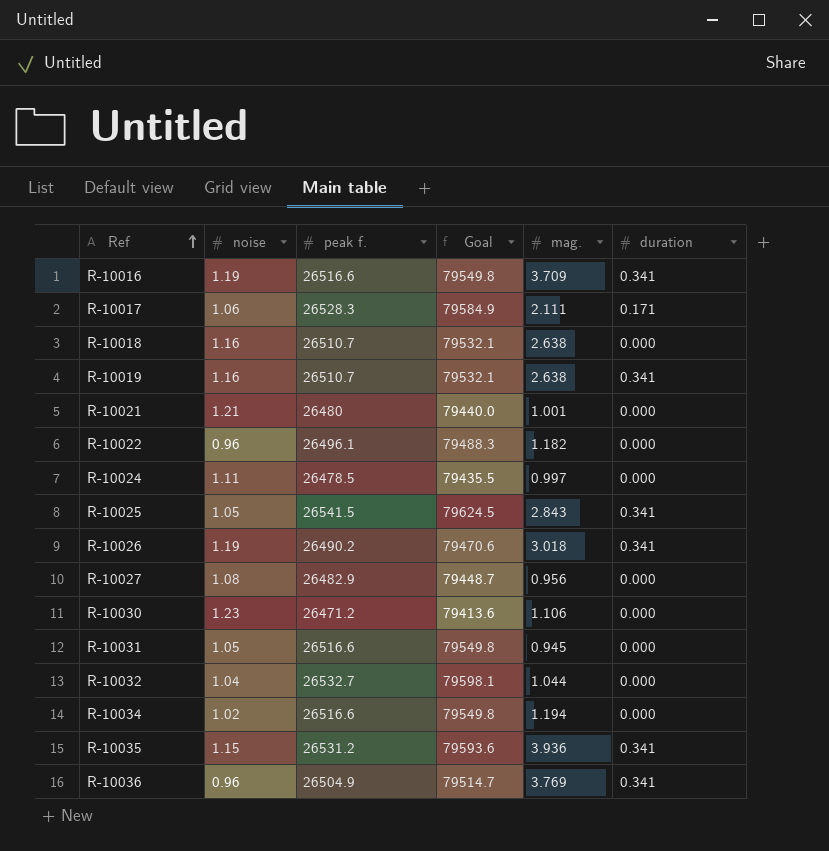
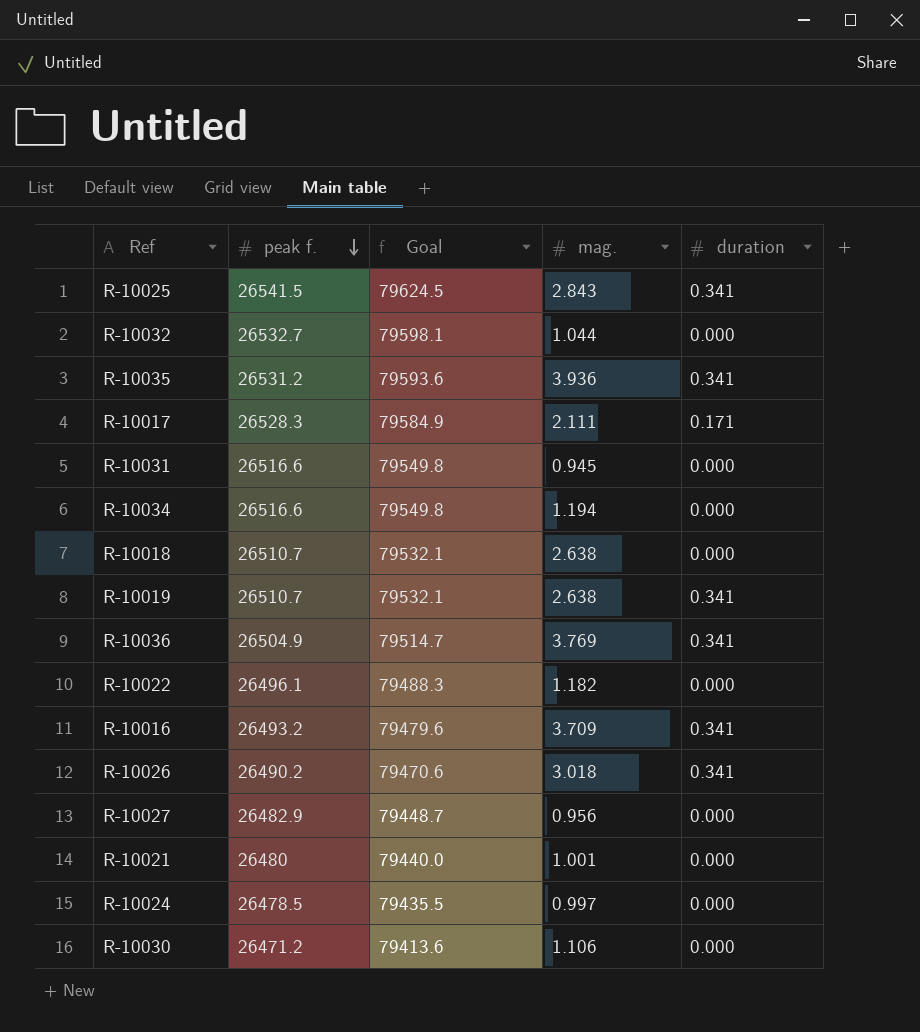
row order: Ref ascending -> peak f. descending
column noise | position: 2 -> none
R-10016 | peak f.: 26516.6 -> 26493.2
R-10016 | Goal: 79549.8 -> 79479.6

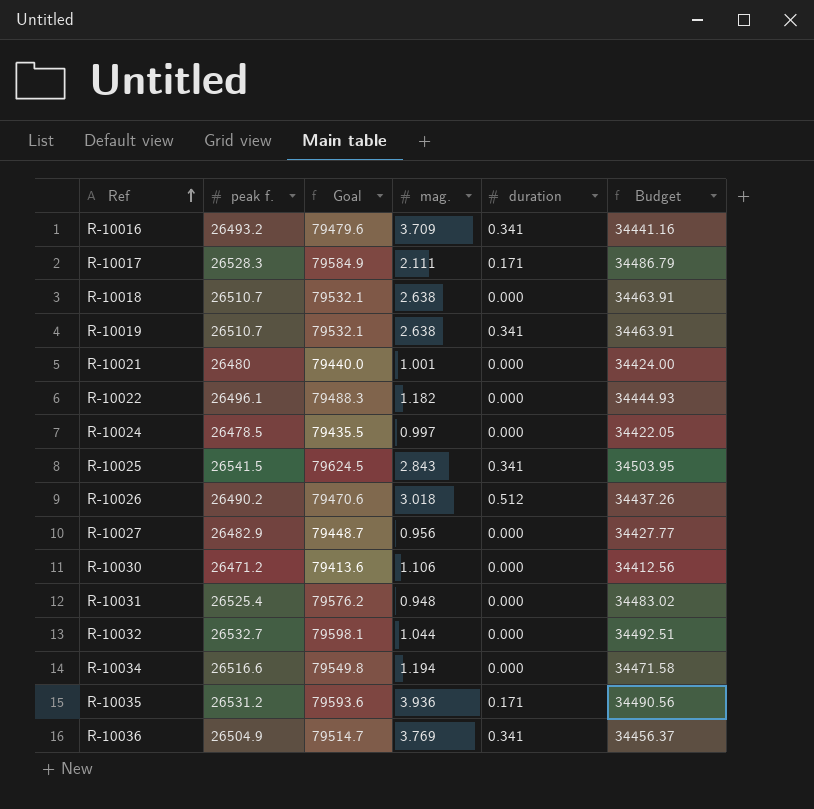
row order: peak f. descending -> Ref ascending
column Budget | formula: none -> [peak f.] * 1.3
R-10026 | duration: 0.341 -> 0.512
R-10031 | peak f.: 26516.6 -> 26525.4
R-10031 | Goal: 79549.8 -> 79576.2
R-10031 | mag.: 0.945 -> 0.948
R-10035 | duration: 0.341 -> 0.171

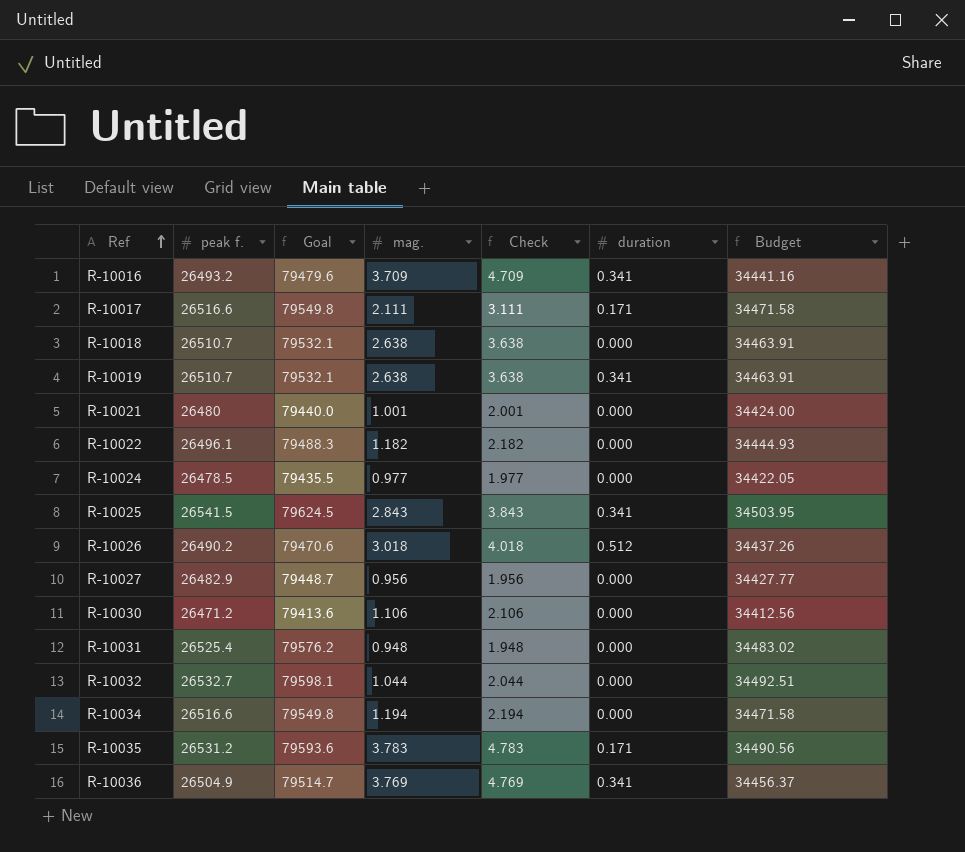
column Check | formula: none -> [mag.] + 1
R-10017 | peak f.: 26528.3 -> 26516.6
R-10017 | Goal: 79584.9 -> 79549.8
R-10017 | Budget: 34486.79 -> 34471.58
R-10024 | mag.: 0.997 -> 0.977
R-10035 | mag.: 3.936 -> 3.783

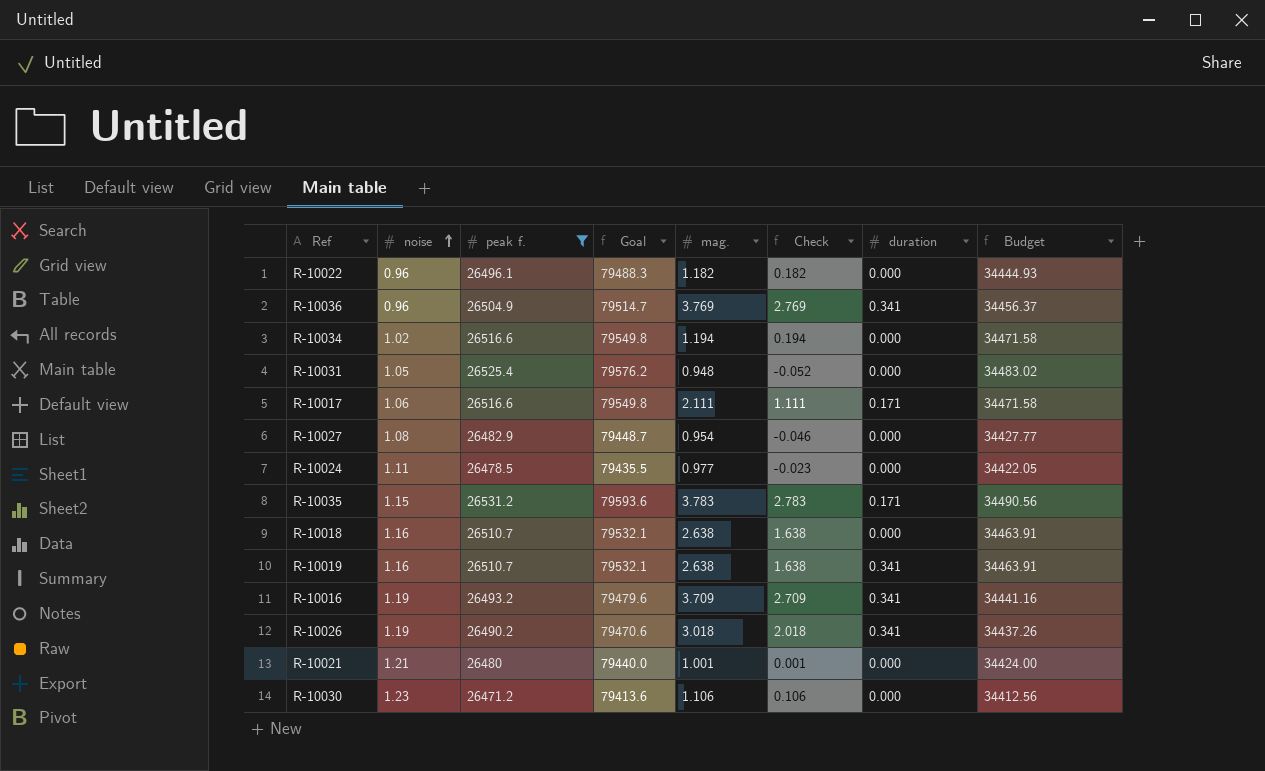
filter: none -> peak f. <= 26531.2
row order: Ref ascending -> noise ascending
column noise | position: none -> 2
column Check | formula: [mag.] + 1 -> [mag.] - 1
R-10027 | mag.: 0.956 -> 0.954
R-10026 | duration: 0.512 -> 0.341

